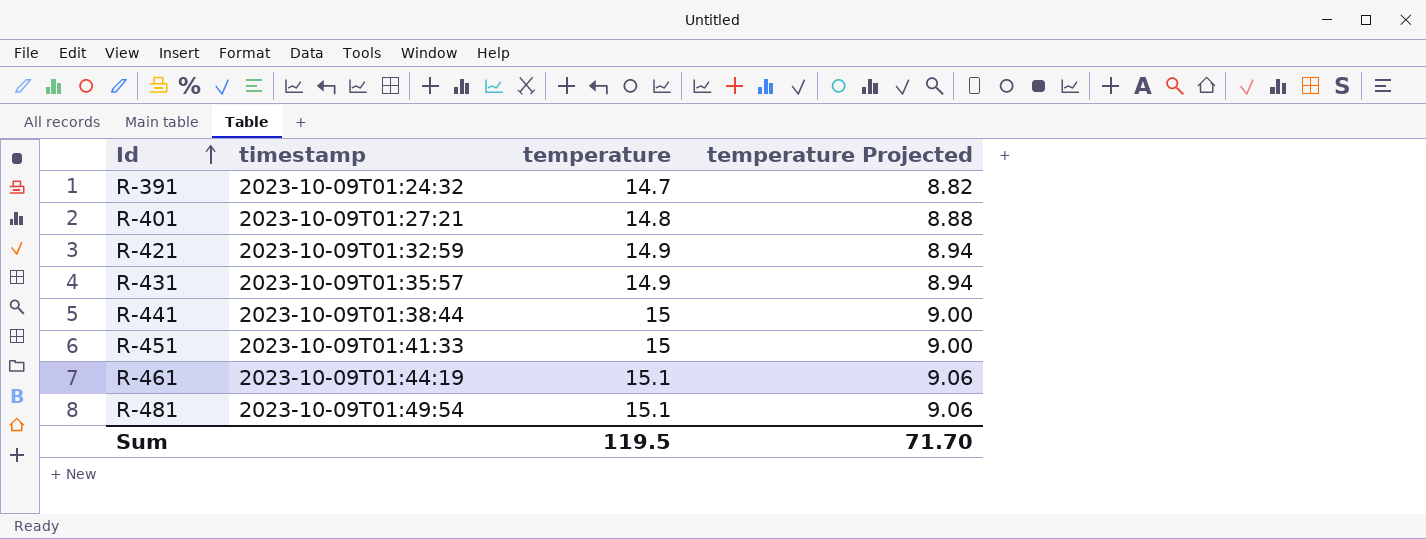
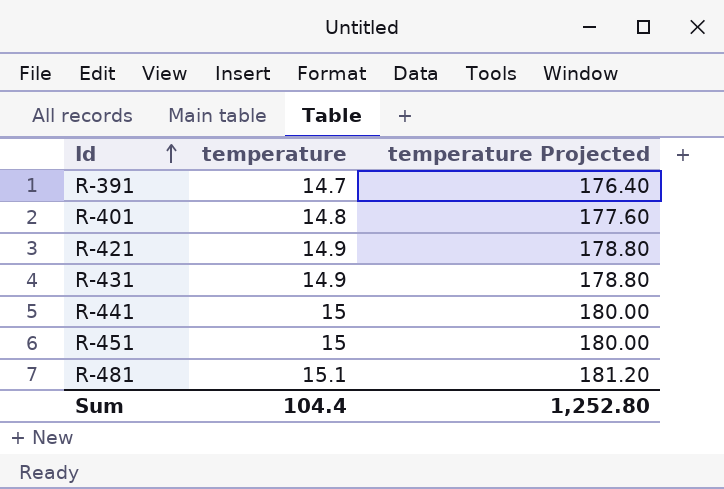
column timestamp | position: 2 -> none
column temperature Projected | formula: [temperature] * 0.6 -> [temperature] * 12
row R-461: 2023-10-09T01:44:19 | 15.1 | 9.06 -> none
Sum | temperature: 119.5 -> 104.4
Sum | temperature Projected: 71.70 -> 1,252.80

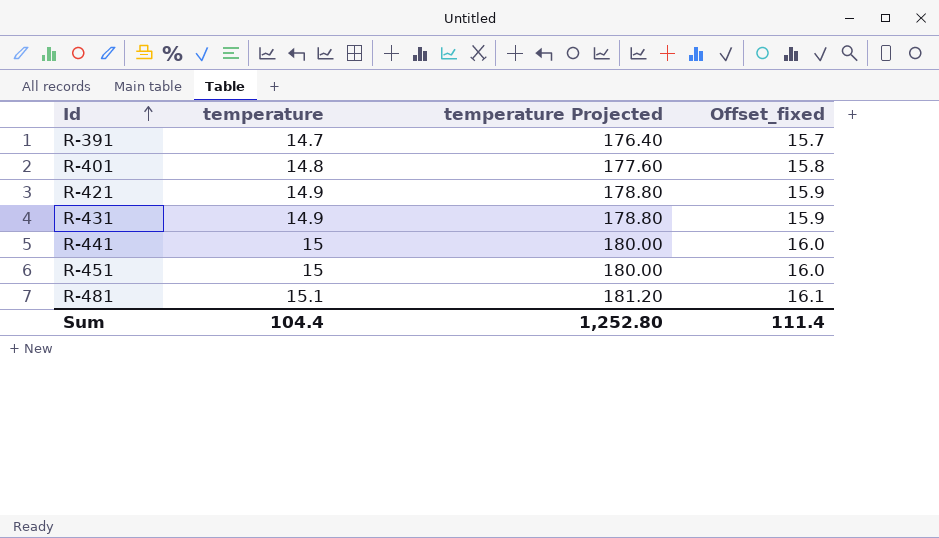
column Offset_fixed | formula: none -> [temperature] + 1

